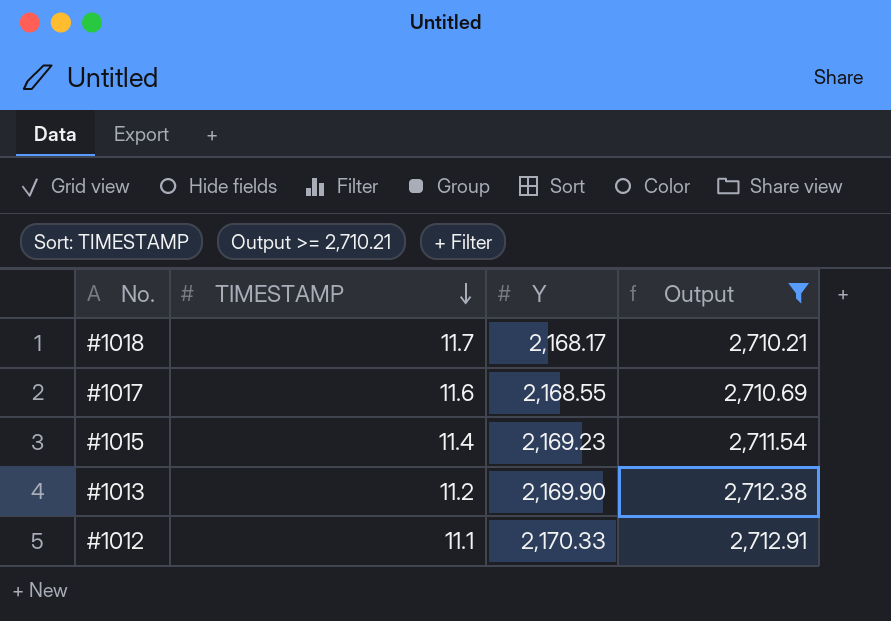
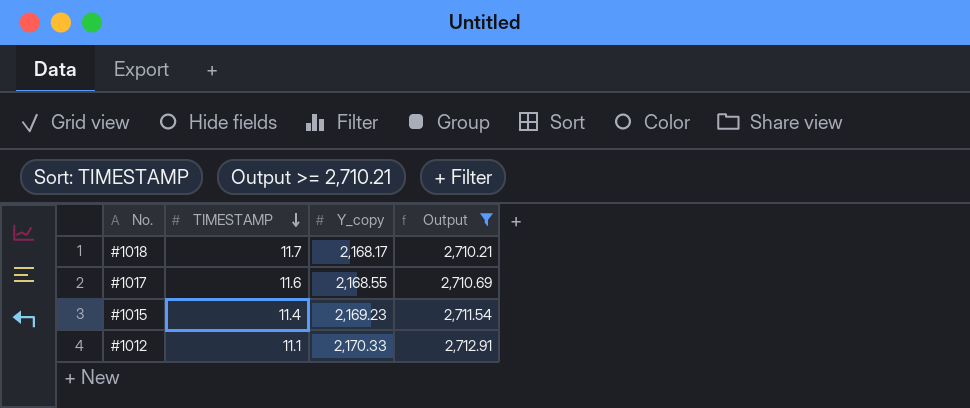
column name: Y -> Y_copy
row #1013: 11.2 | 2,169.90 | 2,712.38 -> none

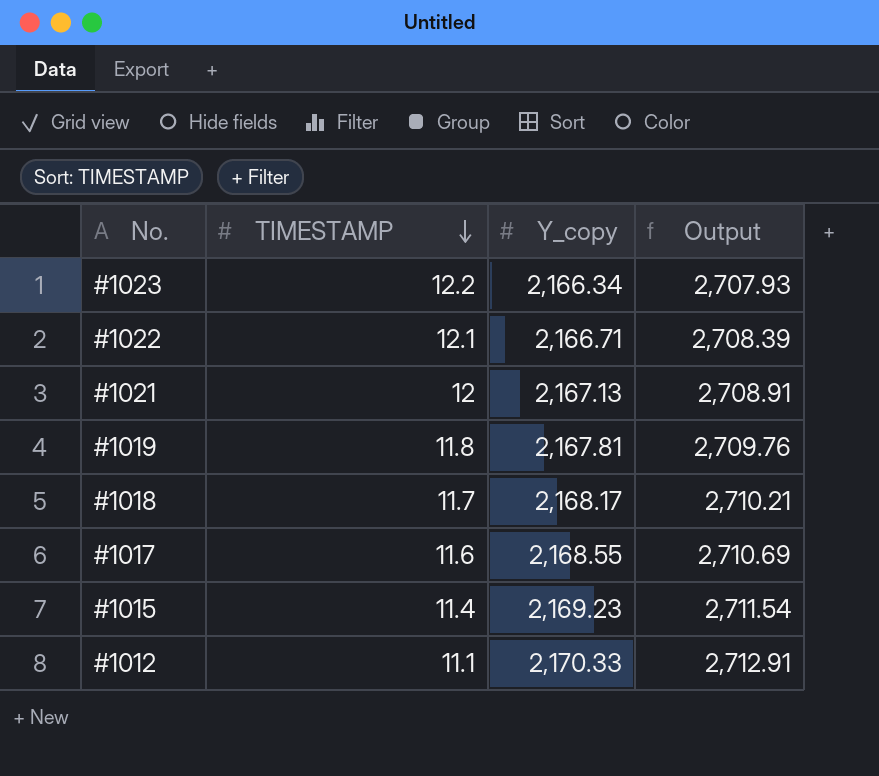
filter: Output >= 2,710.21 -> none

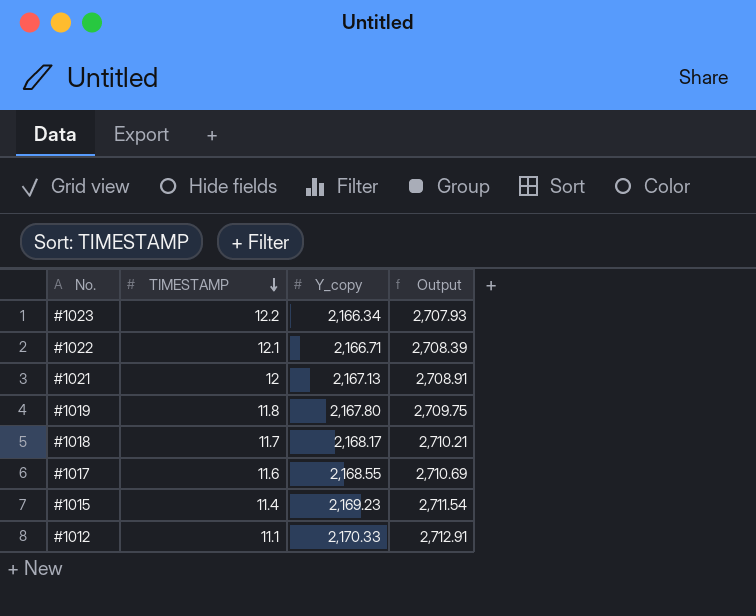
#1019 | Y_copy: 2,167.81 -> 2,167.80
#1019 | Output: 2,709.76 -> 2,709.75

